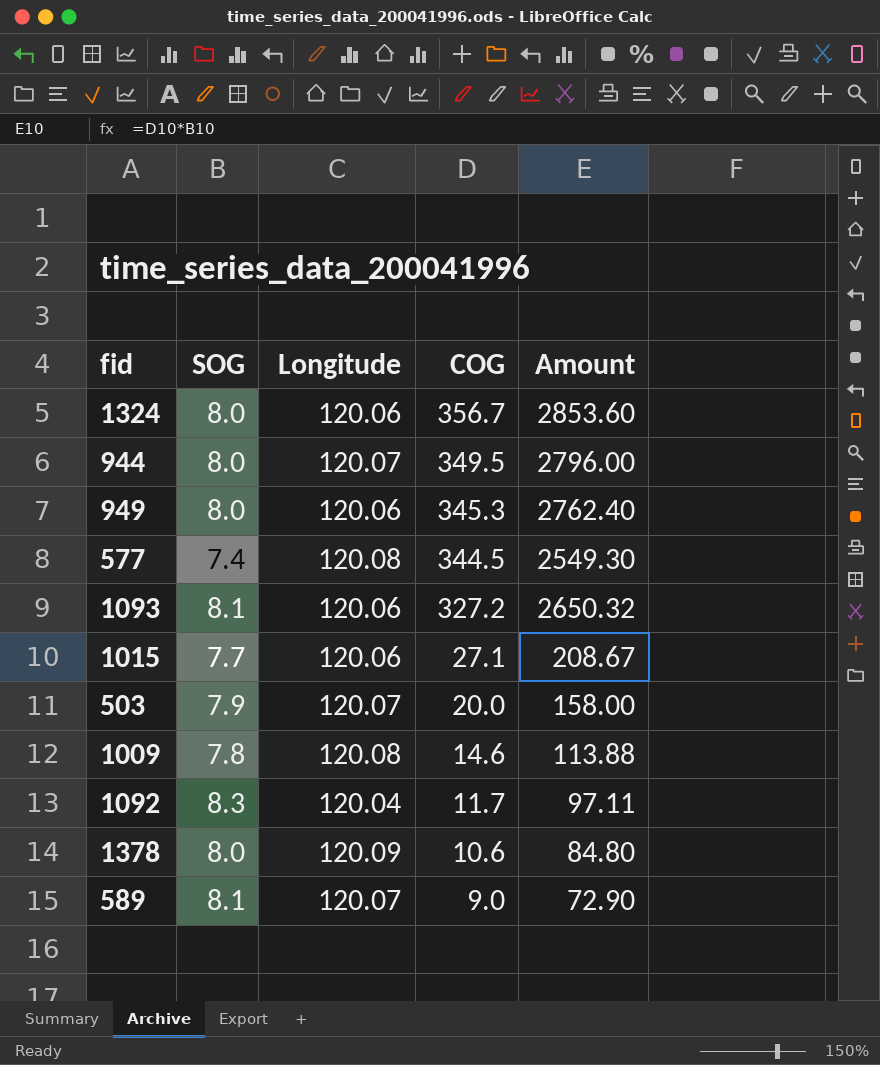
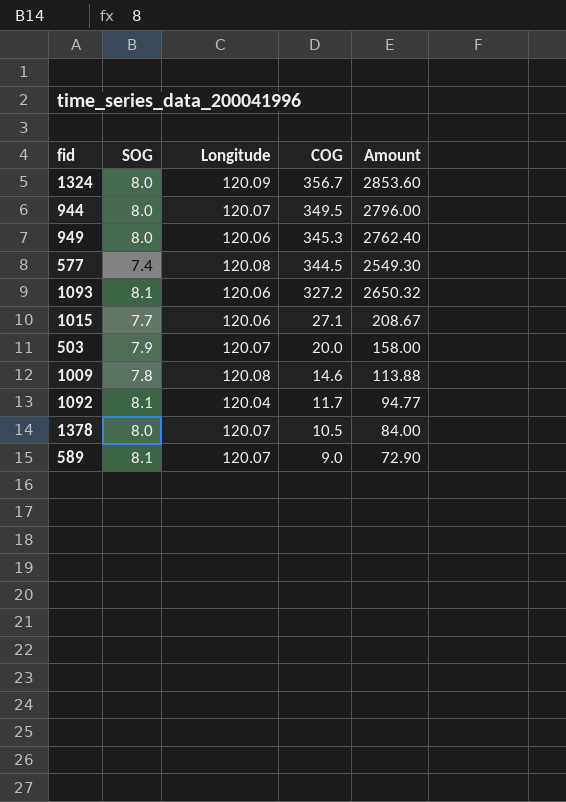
1324 | Longitude: 120.06 -> 120.09
1092 | SOG: 8.3 -> 8.1
1092 | Amount: 97.11 -> 94.77
1378 | Longitude: 120.09 -> 120.07
1378 | COG: 10.6 -> 10.5
1378 | Amount: 84.80 -> 84.00

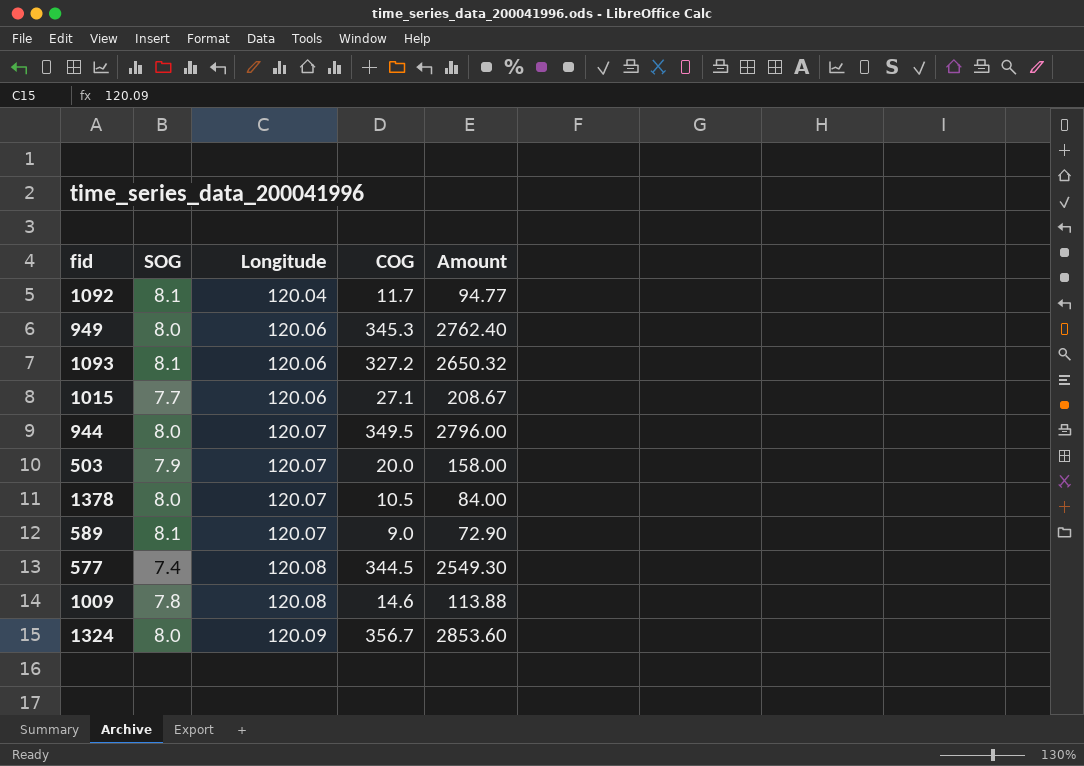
row order: COG descending -> Longitude ascending

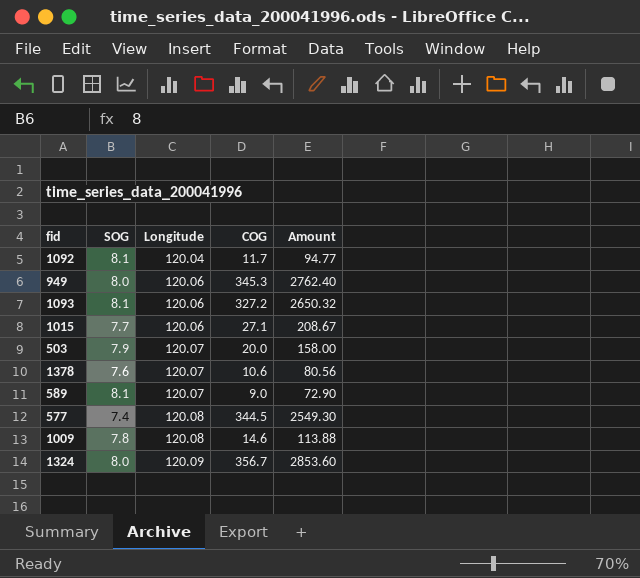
row 944: 8.0 | 120.07 | 349.5 | 2796.00 -> none
1378 | SOG: 8.0 -> 7.6
1378 | COG: 10.5 -> 10.6
1378 | Amount: 84.00 -> 80.56

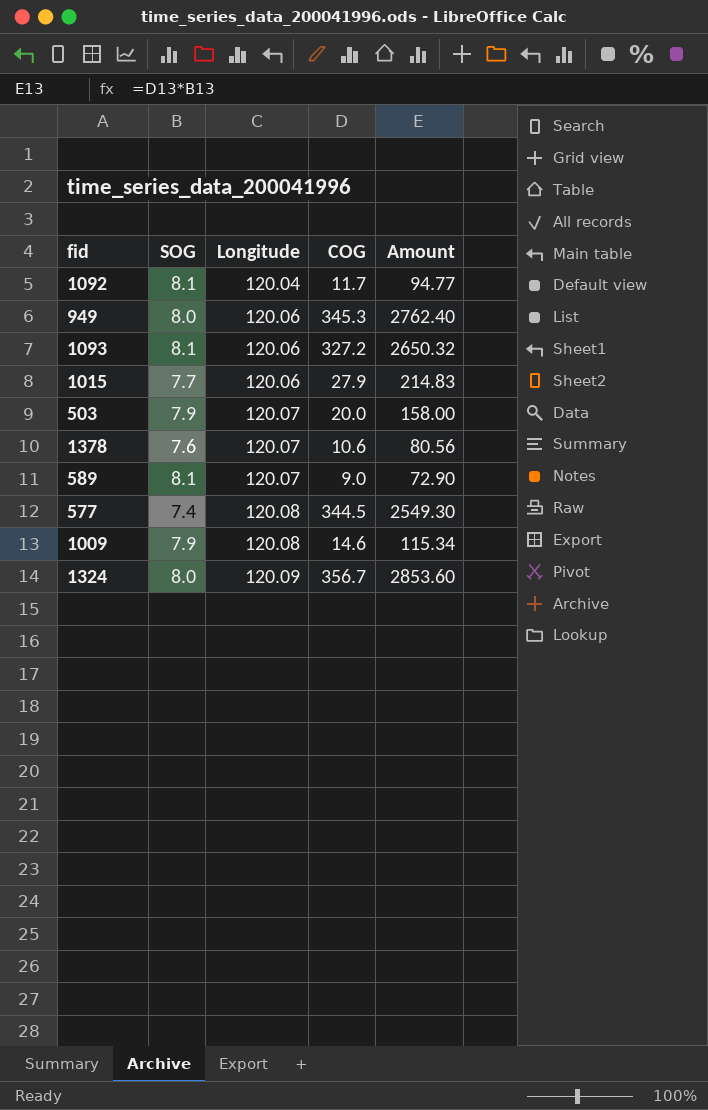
1015 | COG: 27.1 -> 27.9
1015 | Amount: 208.67 -> 214.83
1009 | SOG: 7.8 -> 7.9
1009 | Amount: 113.88 -> 115.34

